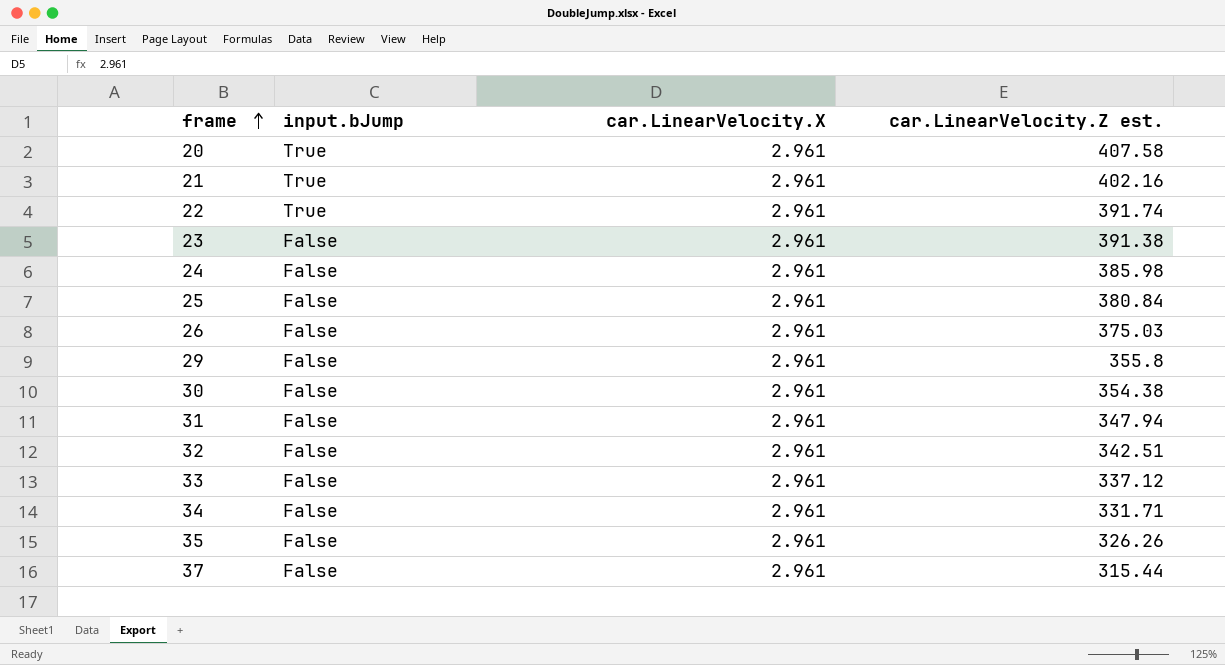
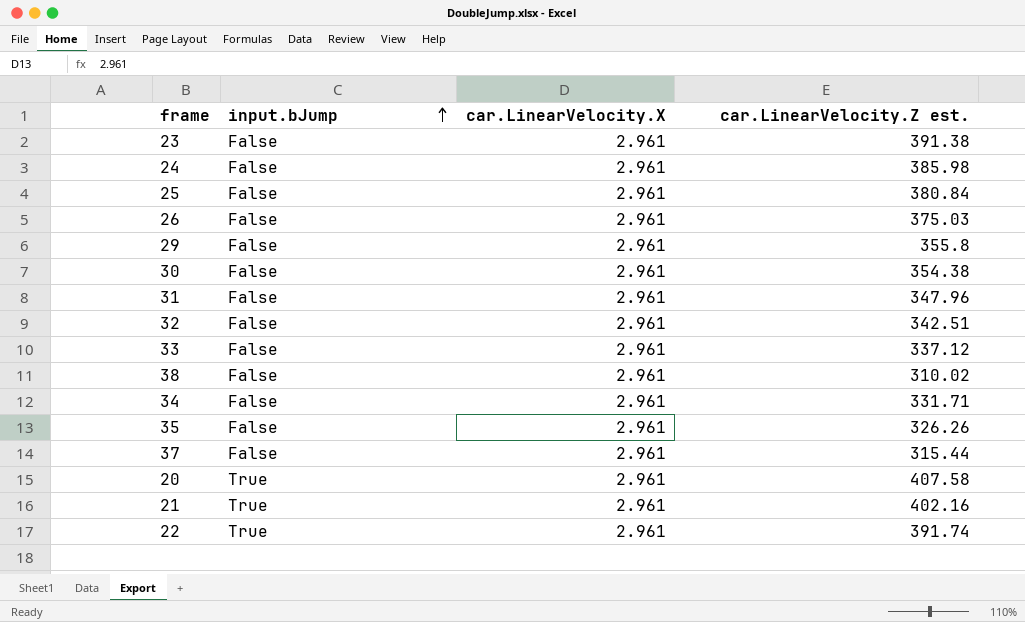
row order: frame ascending -> input.bJump ascending
31 | car.LinearVelocity.Z est.: 347.94 -> 347.96
row 38: none -> False | 2.961 | 310.02

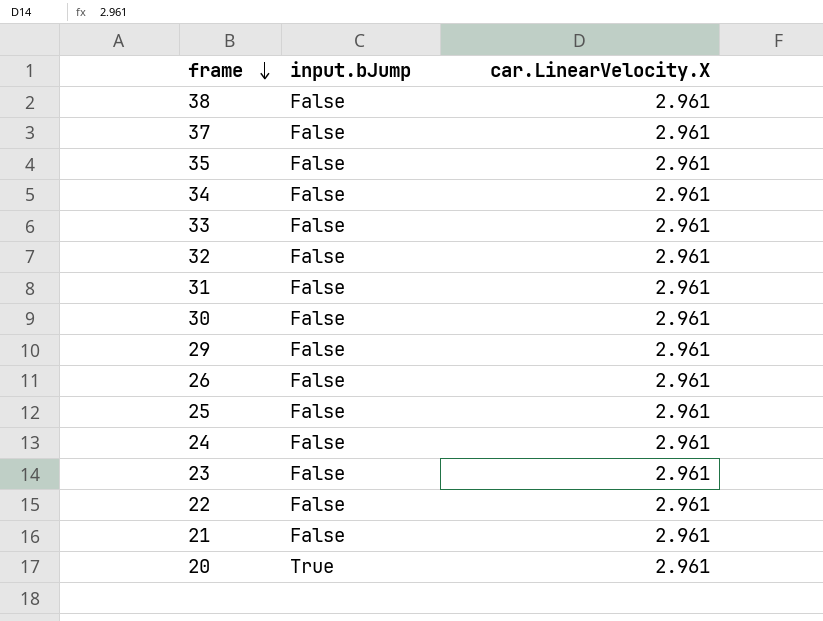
row order: input.bJump ascending -> frame descending
column car.LinearVelocity.Z est. | position: 4 -> none
22 | input.bJump: True -> False
21 | input.bJump: True -> False

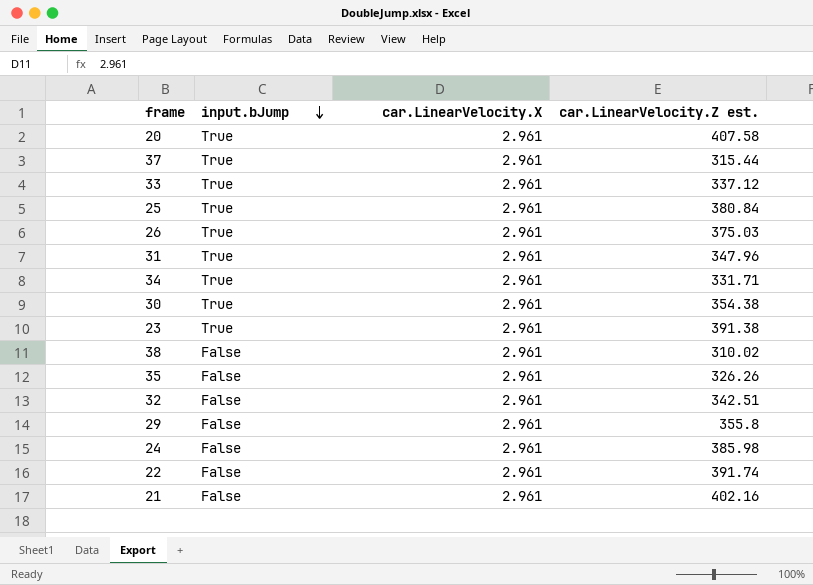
row order: frame descending -> input.bJump descending
column car.LinearVelocity.Z est. | position: none -> 4
37 | input.bJump: False -> True
33 | input.bJump: False -> True
25 | input.bJump: False -> True
26 | input.bJump: False -> True
31 | input.bJump: False -> True
34 | input.bJump: False -> True
30 | input.bJump: False -> True
23 | input.bJump: False -> True

